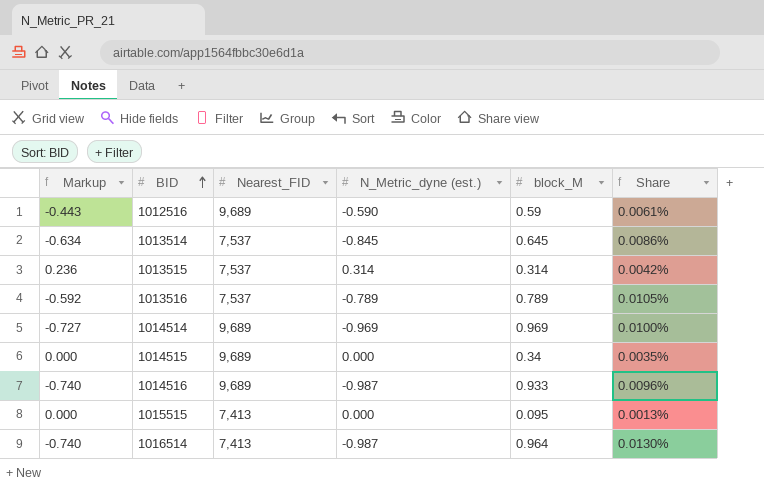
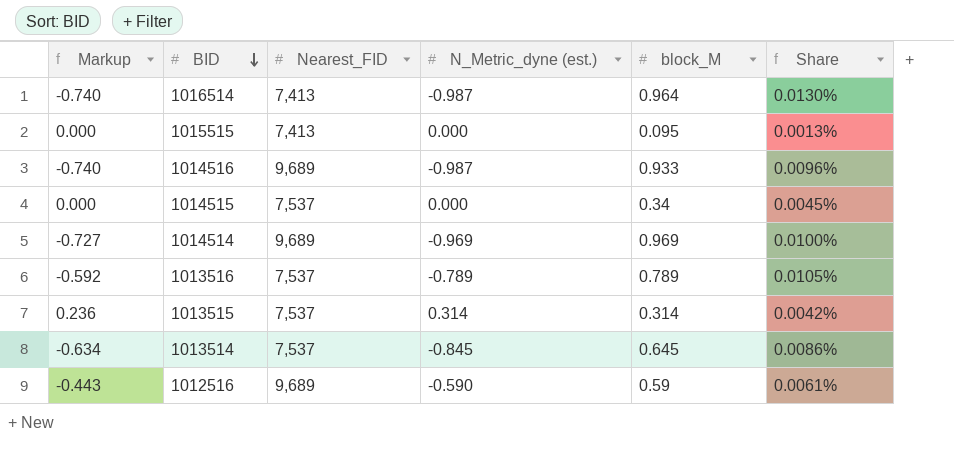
row order: BID ascending -> BID descending
1014515 | Nearest_FID: 9,689 -> 7,537
1014515 | Share: 0.0035% -> 0.0045%

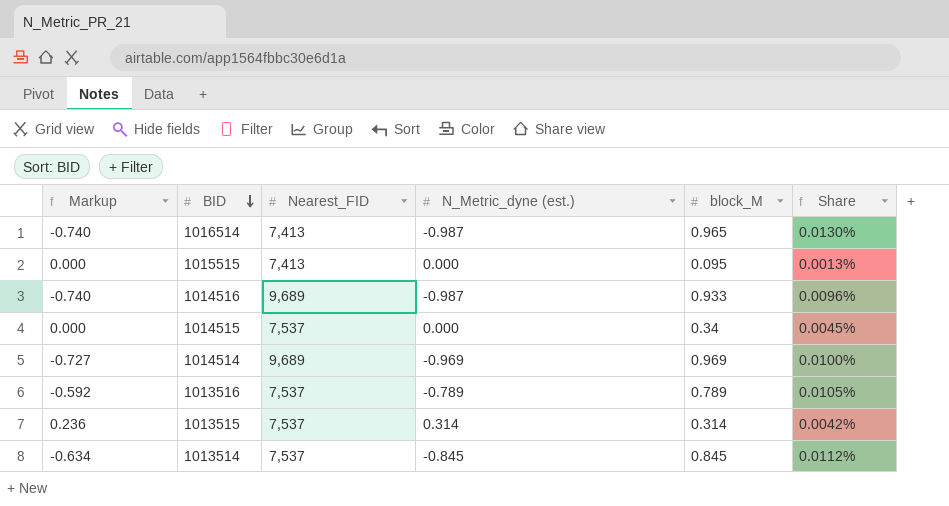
row 1012516: -0.443 | 9,689 | -0.590 | 0.59 | 0.0061% -> none
1016514 | block_M: 0.964 -> 0.965
1013514 | block_M: 0.645 -> 0.845
1013514 | Share: 0.0086% -> 0.0112%

